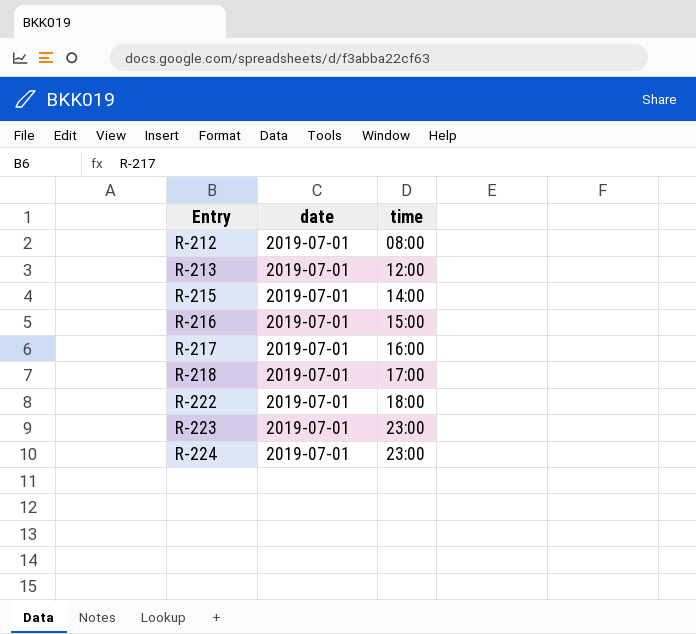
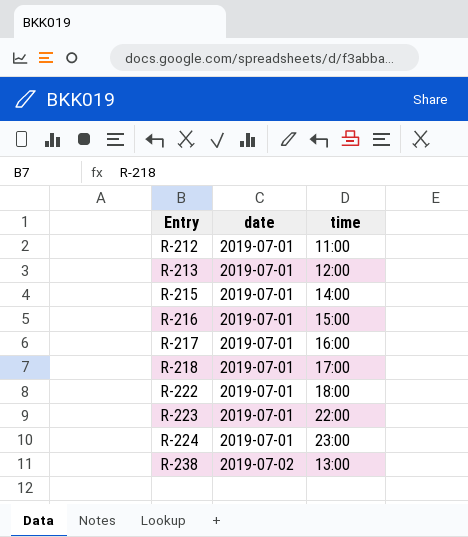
R-212 | time: 08:00 -> 11:00
R-223 | time: 23:00 -> 22:00
row R-238: none -> 2019-07-02 | 13:00

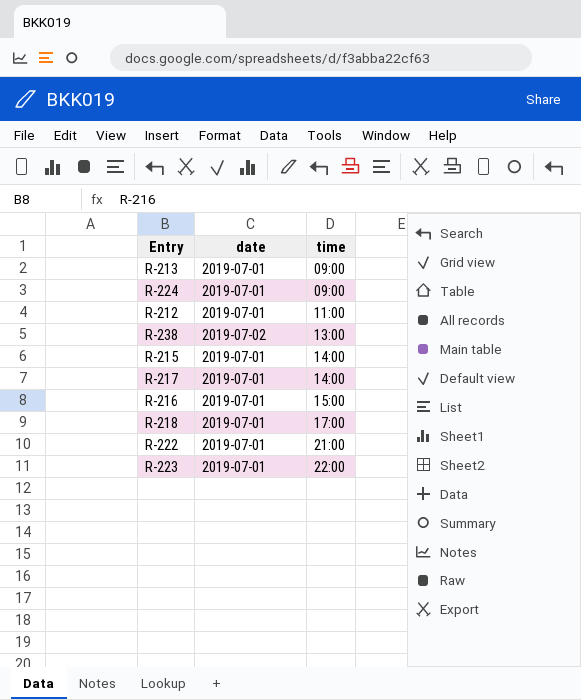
row order: Entry ascending -> time ascending
R-213 | time: 12:00 -> 09:00
R-224 | time: 23:00 -> 09:00
R-217 | time: 16:00 -> 14:00
R-222 | time: 18:00 -> 21:00

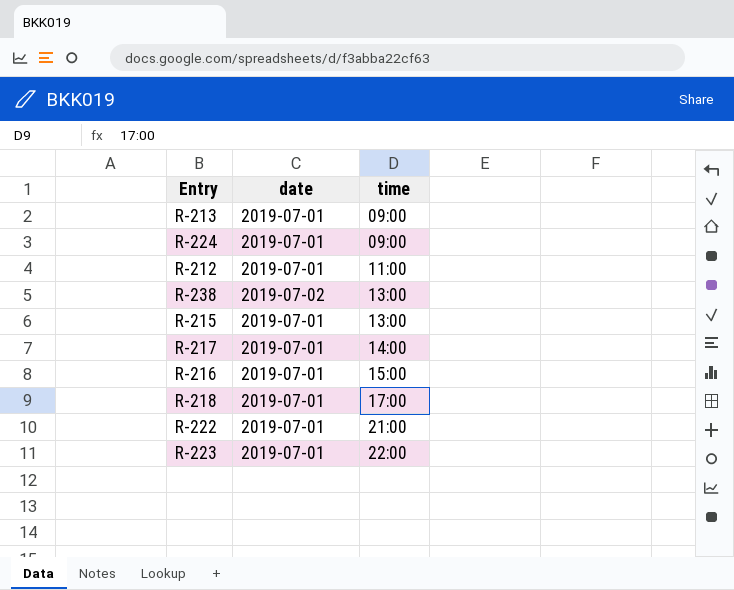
R-215 | time: 14:00 -> 13:00

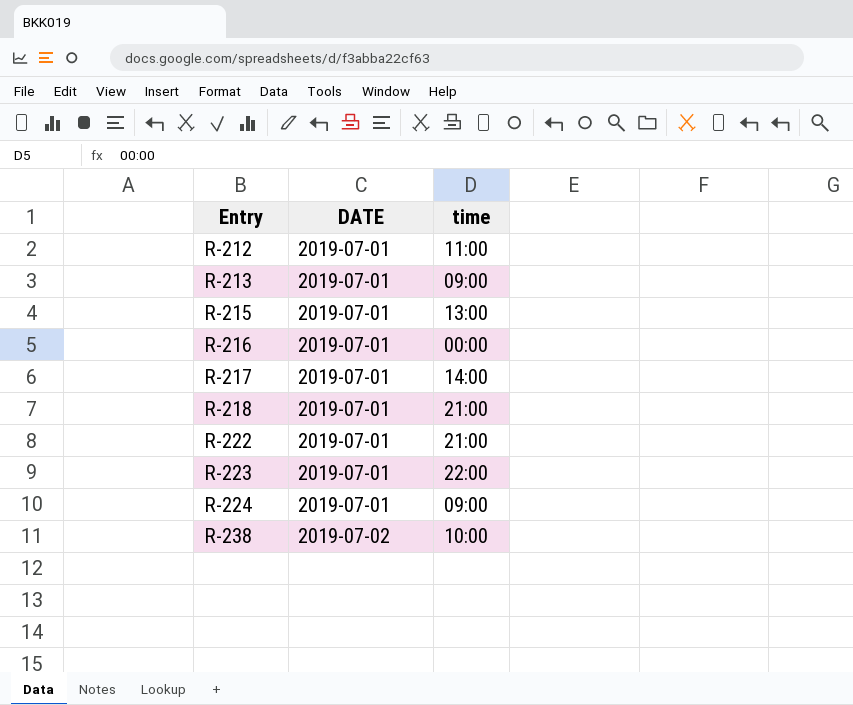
row order: time ascending -> Entry ascending
column name: date -> DATE
R-216 | time: 15:00 -> 00:00
R-218 | time: 17:00 -> 21:00
R-238 | time: 13:00 -> 10:00

